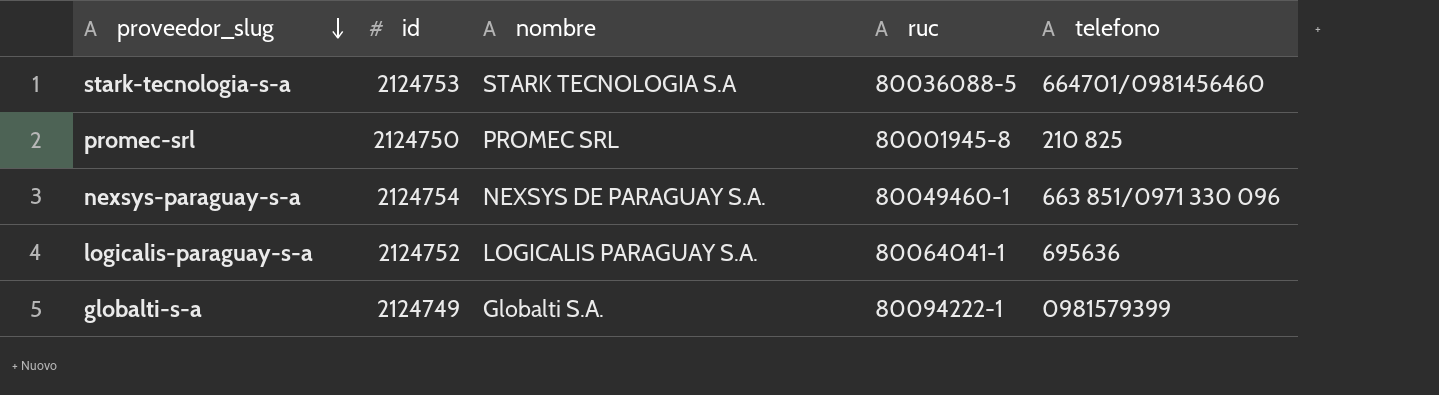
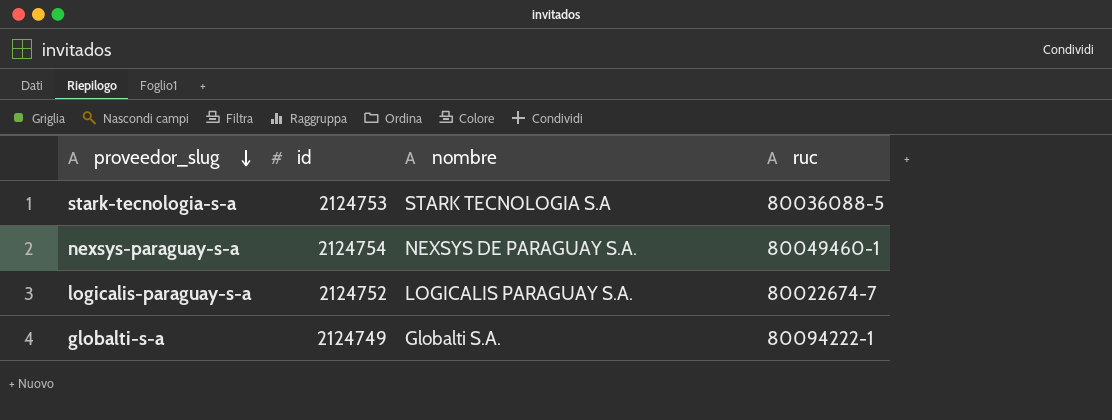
column telefono | position: 5 -> none
row promec-srl: 2124750 | PROMEC SRL | 80001945-8 | 210 825 -> none
logicalis-paraguay-s-a | ruc: 80064041-1 -> 80022674-7

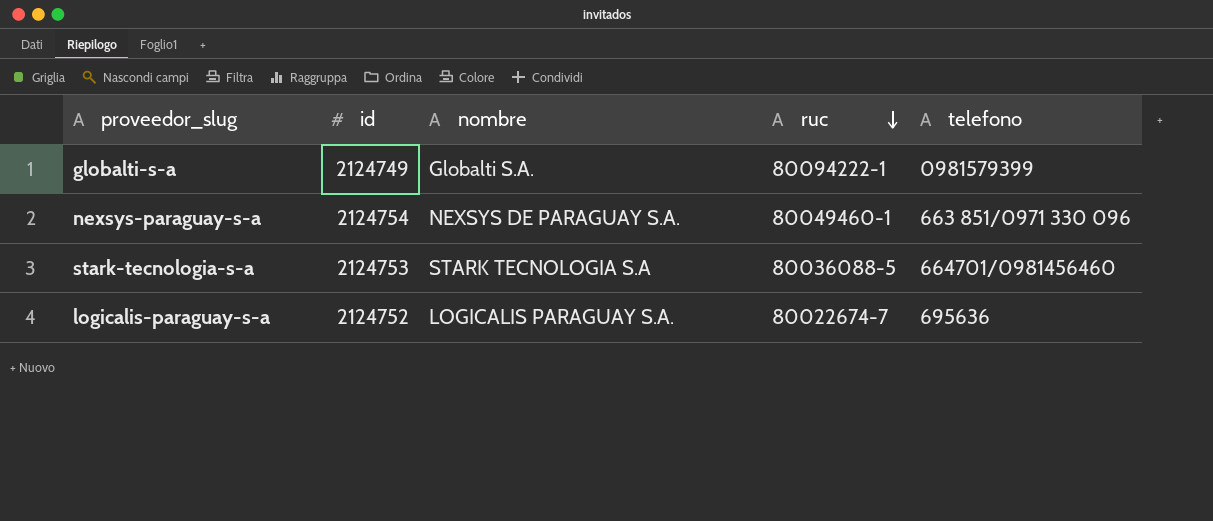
row order: proveedor_slug descending -> ruc descending
column telefono | position: none -> 5

